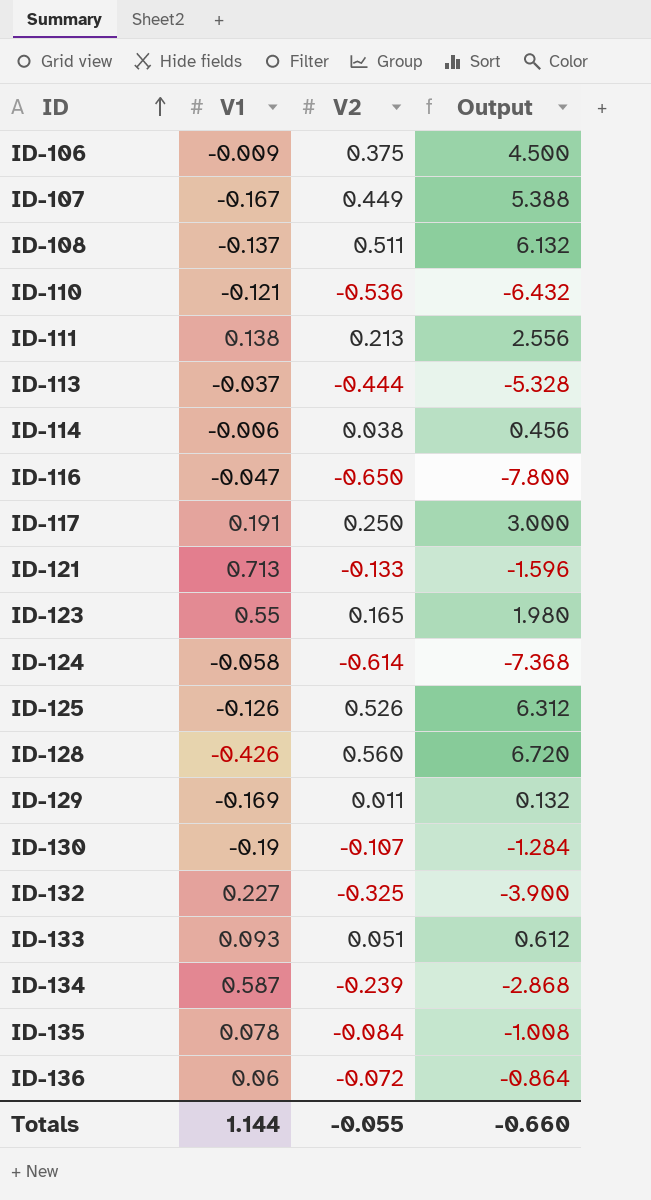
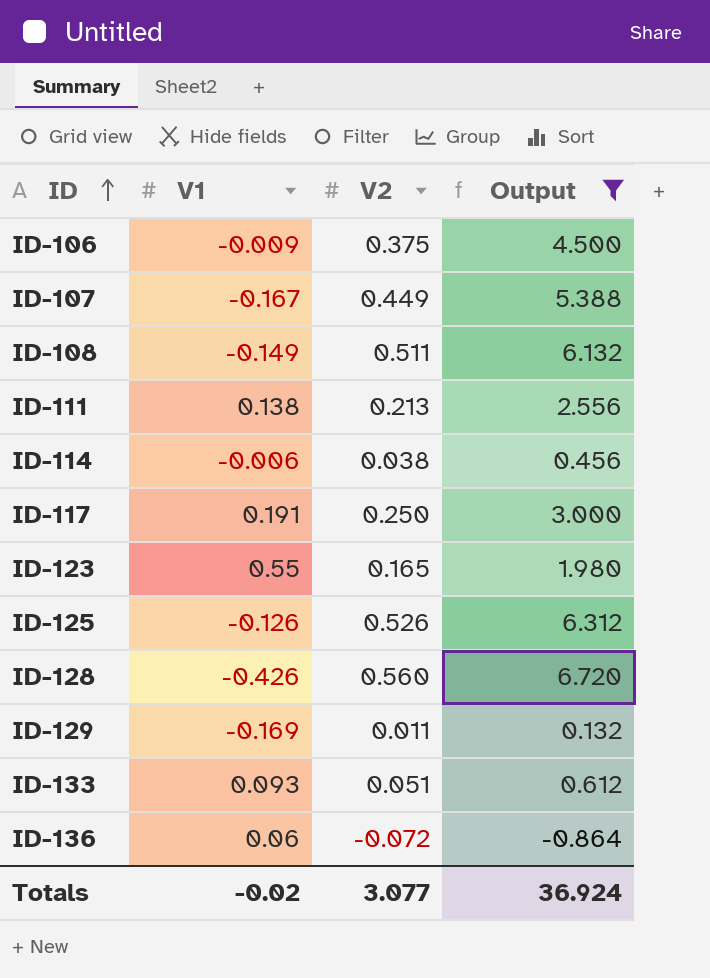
filter: none -> Output >= -0.864
ID-108 | V1: -0.137 -> -0.149
Totals | V1: 1.144 -> -0.02
Totals | V2: -0.055 -> 3.077
Totals | Output: -0.660 -> 36.924

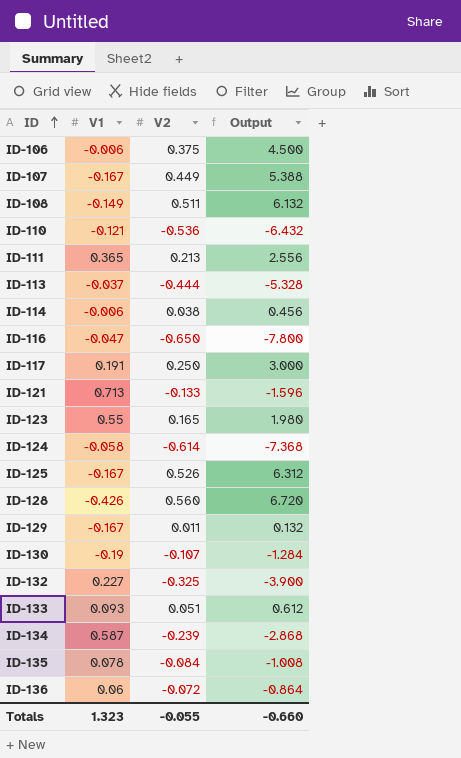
filter: Output >= -0.864 -> none
ID-106 | V1: -0.009 -> -0.006
ID-111 | V1: 0.138 -> 0.365
ID-125 | V1: -0.126 -> -0.167
ID-129 | V1: -0.169 -> -0.167
Totals | V1: -0.02 -> 1.323
Totals | V2: 3.077 -> -0.055
Totals | Output: 36.924 -> -0.660

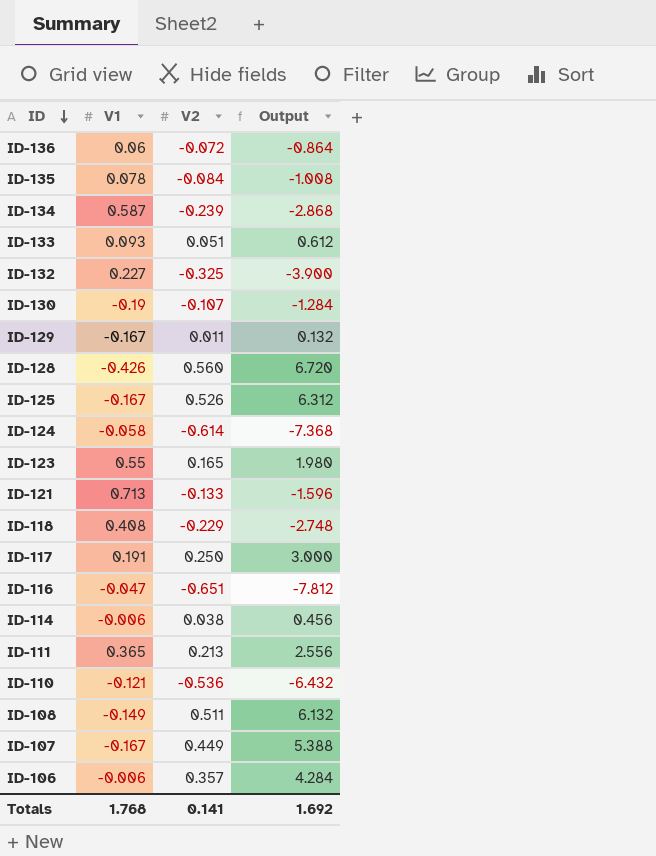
row order: ID ascending -> ID descending
row ID-113: -0.037 | -0.444 | -5.328 -> none
row ID-118: none -> 0.408 | -0.229 | -2.748
ID-116 | V2: -0.650 -> -0.651
ID-116 | Output: -7.800 -> -7.812
ID-106 | V2: 0.375 -> 0.357
ID-106 | Output: 4.500 -> 4.284
Totals | V1: 1.323 -> 1.768
Totals | V2: -0.055 -> 0.141
Totals | Output: -0.660 -> 1.692

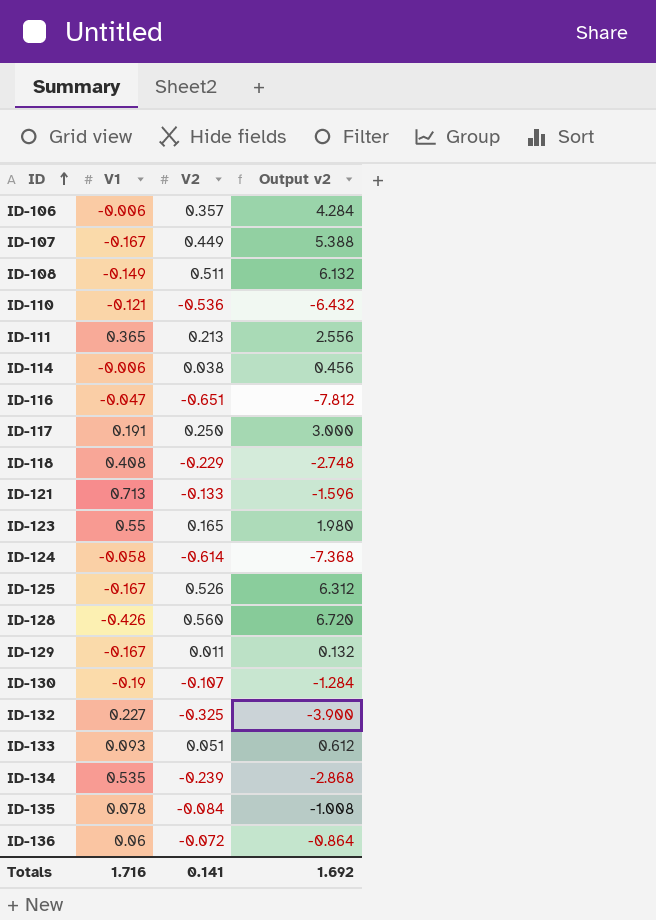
row order: ID descending -> ID ascending
column name: Output -> Output v2
ID-134 | V1: 0.587 -> 0.535
Totals | V1: 1.768 -> 1.716

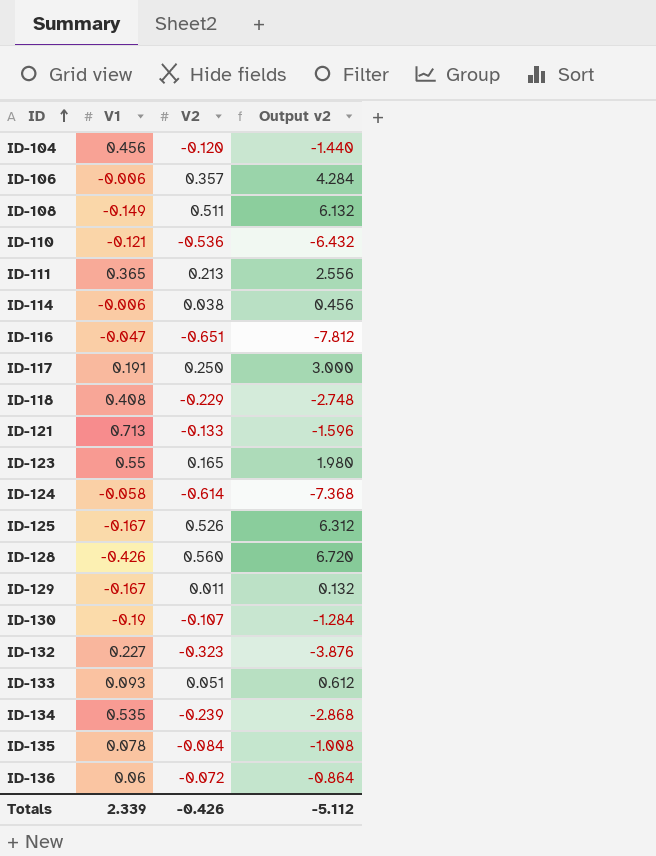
row ID-107: -0.167 | 0.449 | 5.388 -> none
row ID-104: none -> 0.456 | -0.120 | -1.440
ID-132 | V2: -0.325 -> -0.323
ID-132 | Output v2: -3.900 -> -3.876
Totals | V1: 1.716 -> 2.339
Totals | V2: 0.141 -> -0.426
Totals | Output v2: 1.692 -> -5.112

